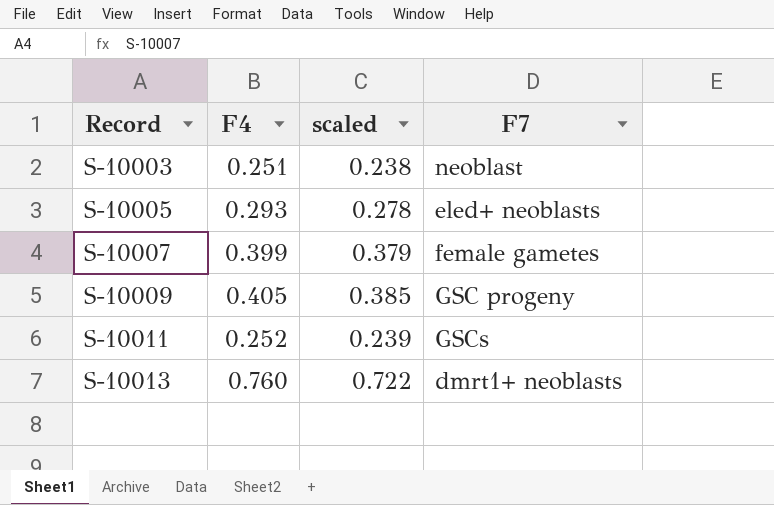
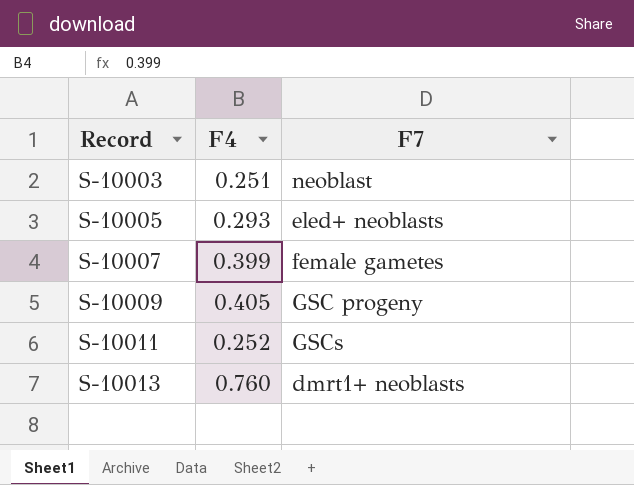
column scaled | formula: [F4] * 0.95 -> none

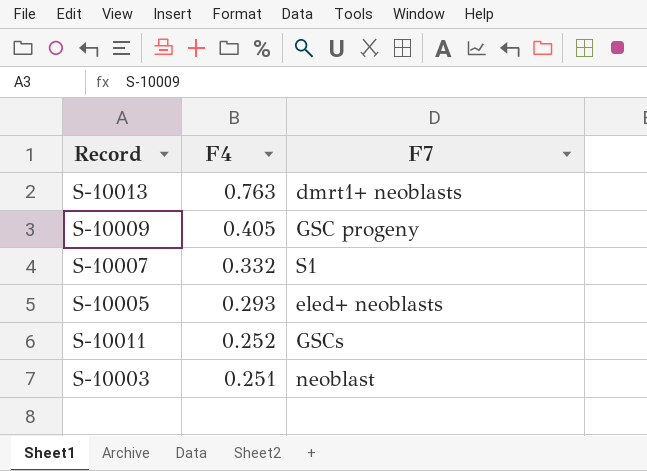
row order: Record ascending -> F4 descending
S-10013 | F4: 0.760 -> 0.763
S-10007 | F4: 0.399 -> 0.332
S-10007 | F7: female gametes -> S1

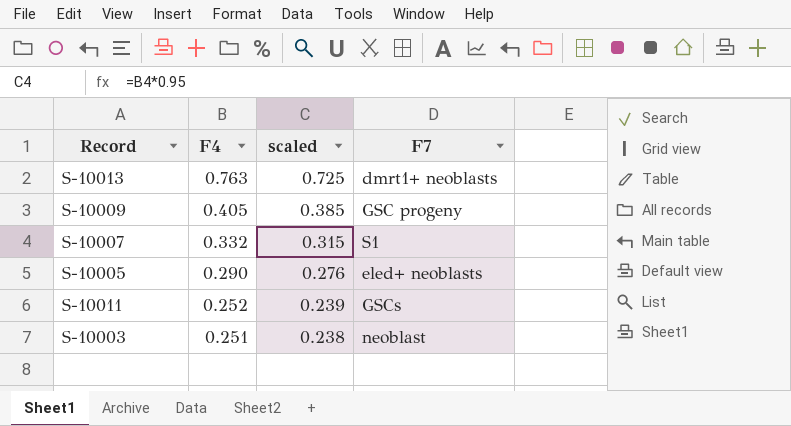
column scaled | formula: none -> [F4] * 0.95
S-10005 | F4: 0.293 -> 0.290

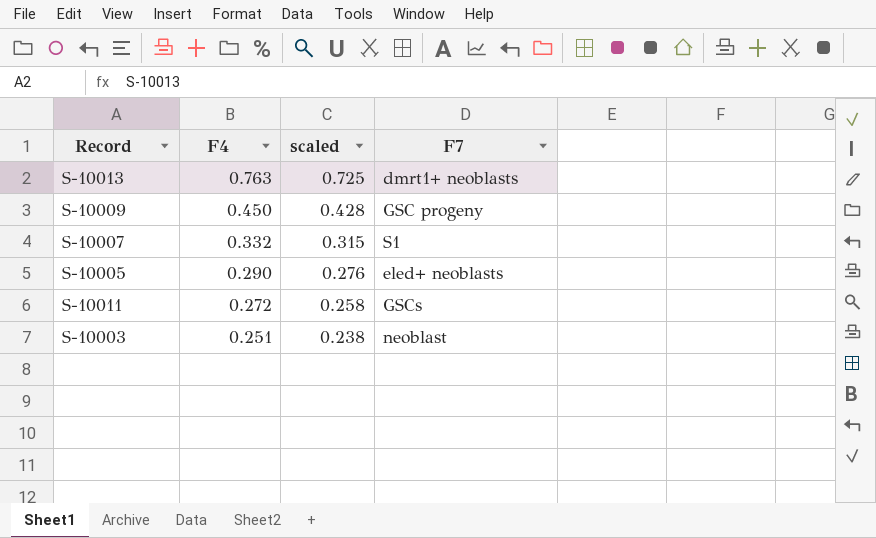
S-10009 | F4: 0.405 -> 0.450
S-10009 | scaled: 0.385 -> 0.428
S-10011 | F4: 0.252 -> 0.272
S-10011 | scaled: 0.239 -> 0.258

